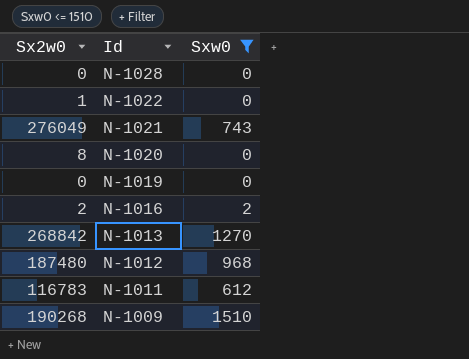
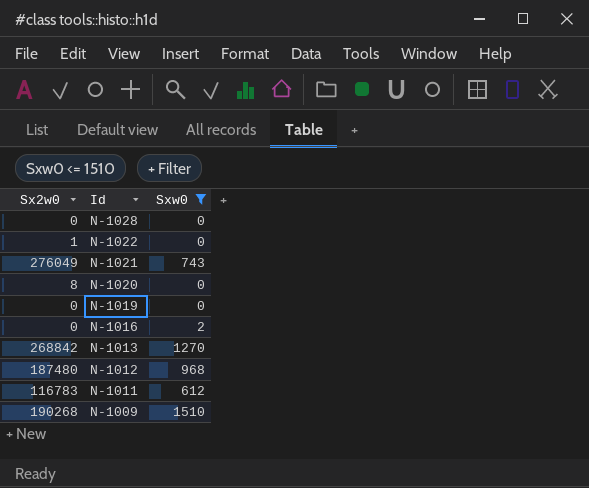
N-1016 | Sx2w0: 2 -> 0

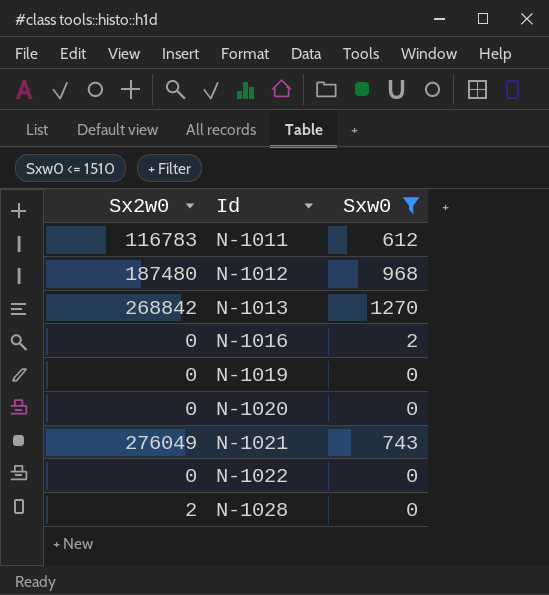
row order: Id descending -> Id ascending
row N-1009: 190268 | 1510 -> none
N-1020 | Sx2w0: 8 -> 0
N-1022 | Sx2w0: 1 -> 0
N-1028 | Sx2w0: 0 -> 2

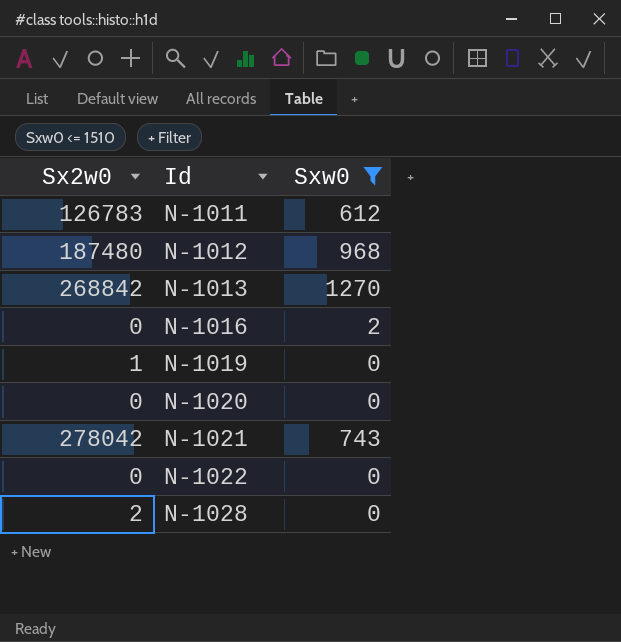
N-1011 | Sx2w0: 116783 -> 126783
N-1019 | Sx2w0: 0 -> 1
N-1021 | Sx2w0: 276049 -> 278042

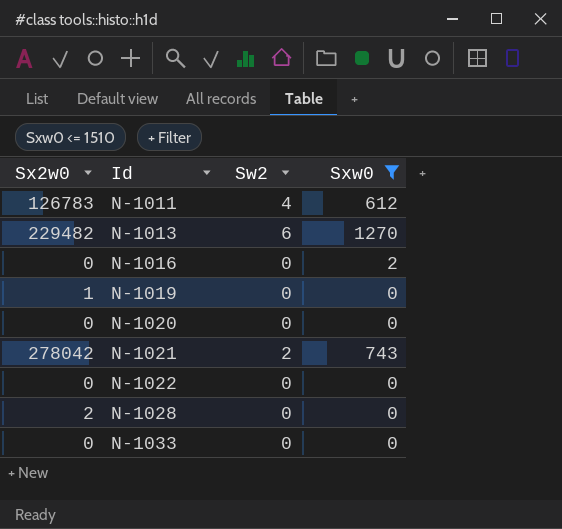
column Sw2 | position: none -> 3
row N-1012: 187480 | 968 -> none
N-1013 | Sx2w0: 268842 -> 229482
row N-1033: none -> 0 | 0 | 0

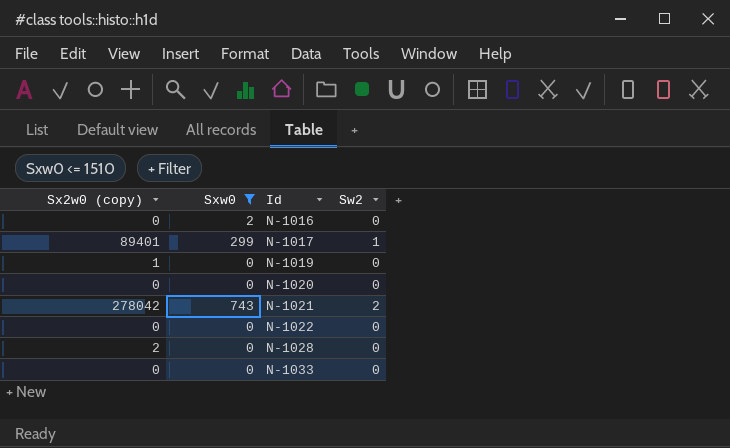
column name: Sx2w0 -> Sx2w0 (copy)
column Sxw0 | position: 4 -> 2
row N-1011: 126783 | 4 | 612 -> none
row N-1013: 229482 | 6 | 1270 -> none
row N-1017: none -> 89401 | 299 | 1

